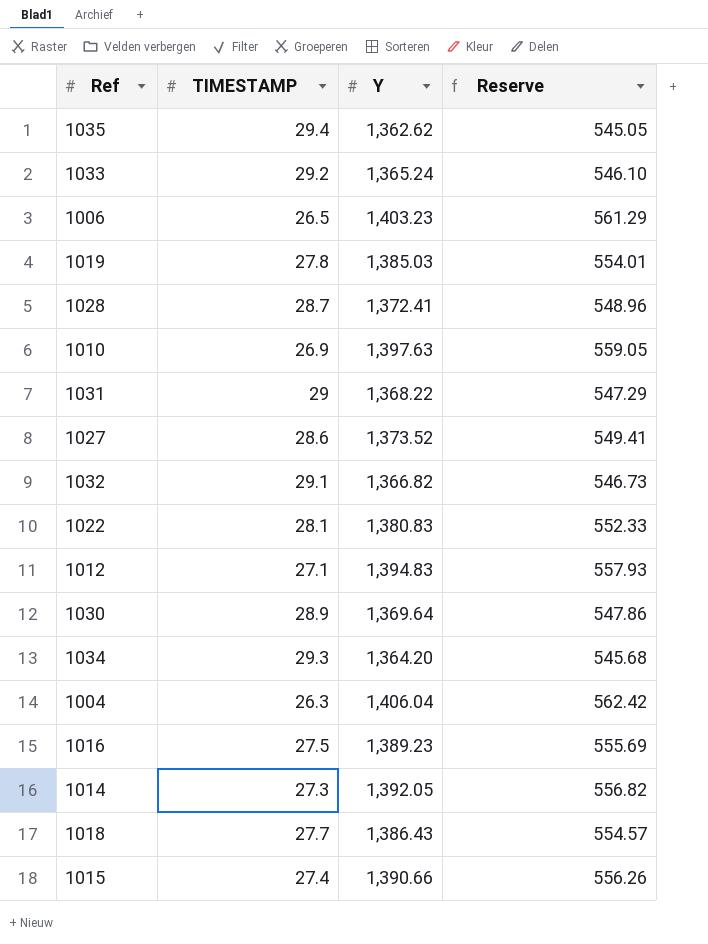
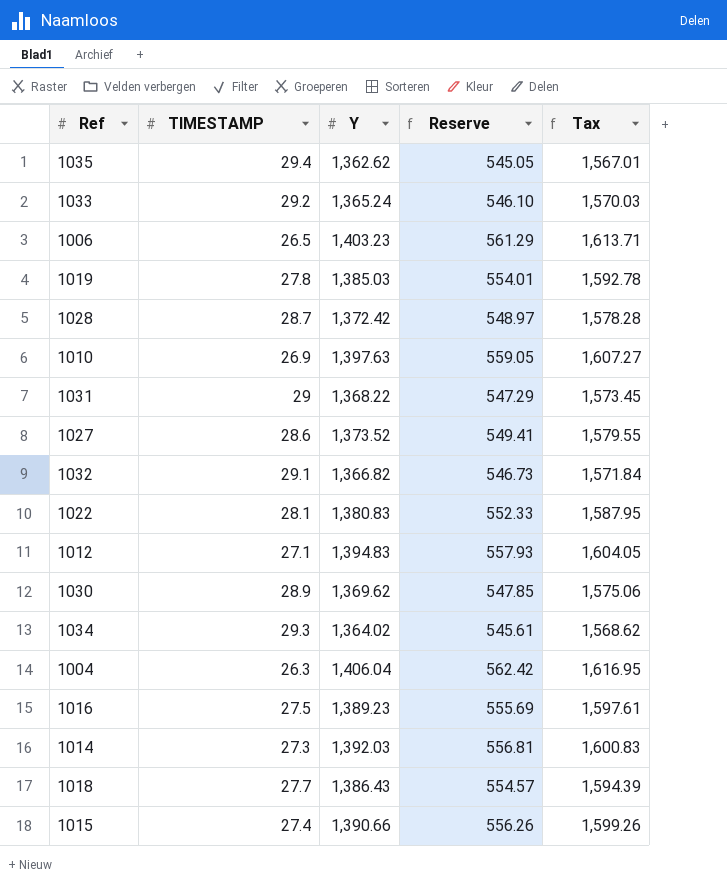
column Tax | formula: none -> [Y] * 1.15
1028 | Y: 1,372.41 -> 1,372.42
1028 | Reserve: 548.96 -> 548.97
1030 | Y: 1,369.64 -> 1,369.62
1030 | Reserve: 547.86 -> 547.85
1034 | Y: 1,364.20 -> 1,364.02
1034 | Reserve: 545.68 -> 545.61
1014 | Y: 1,392.05 -> 1,392.03
1014 | Reserve: 556.82 -> 556.81

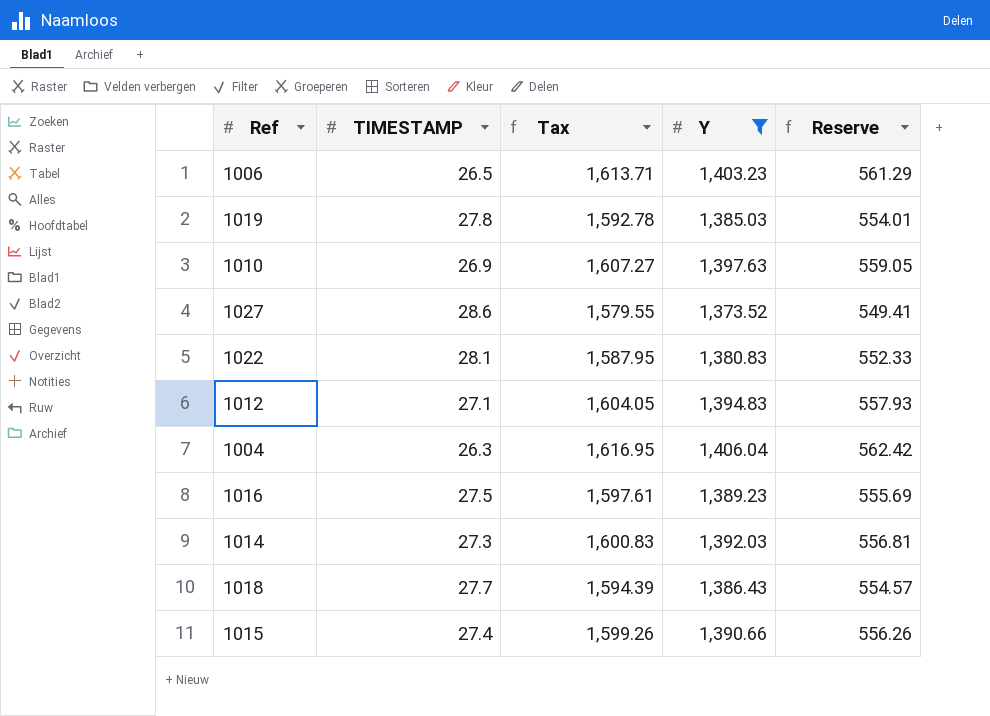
filter: none -> Y >= 1,373.52
column Tax | position: 5 -> 3

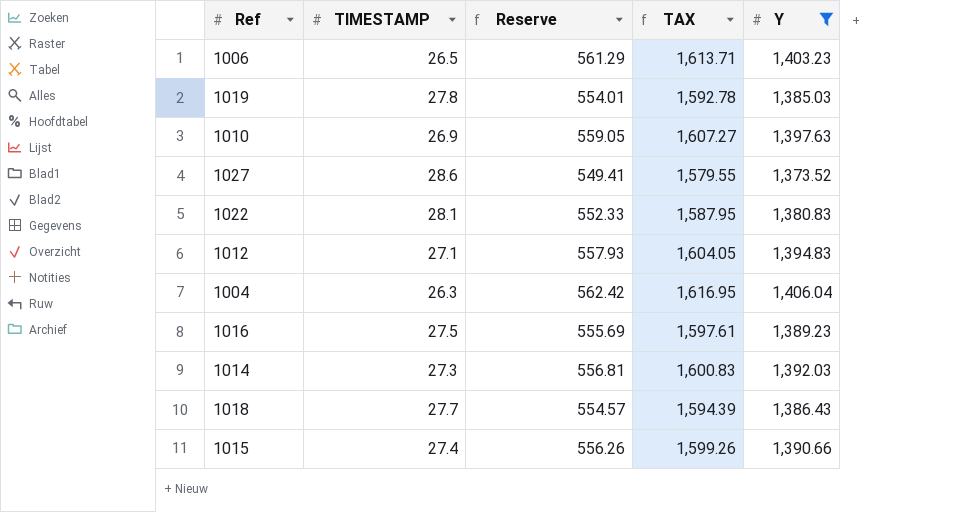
column Reserve | position: 5 -> 3
column name: Tax -> TAX

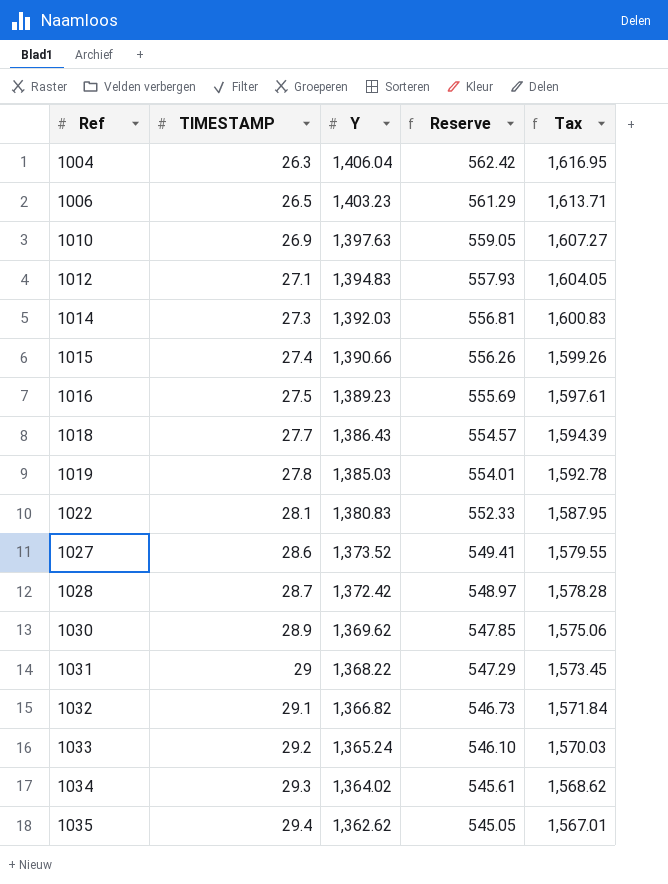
filter: Y >= 1,373.52 -> none
row order: none -> Ref ascending
column Y | position: 5 -> 3
column name: TAX -> Tax

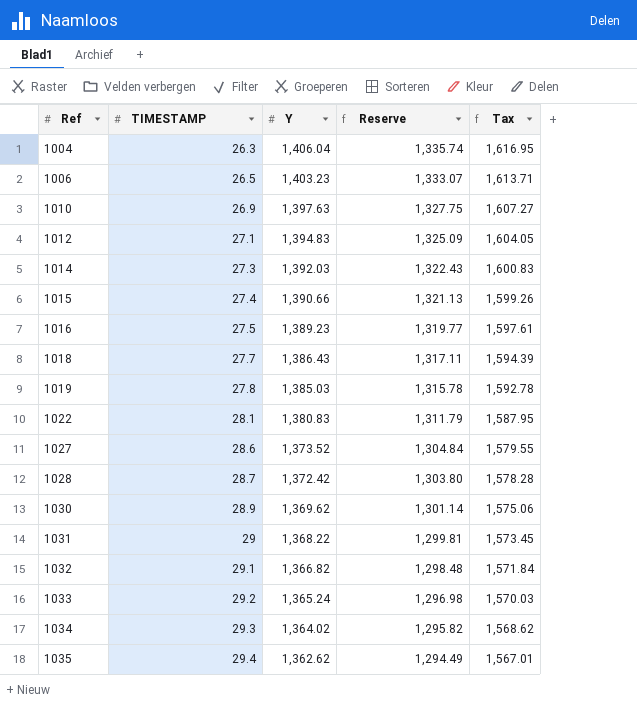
column Reserve | formula: [Y] * 0.4 -> [Y] * 0.95

